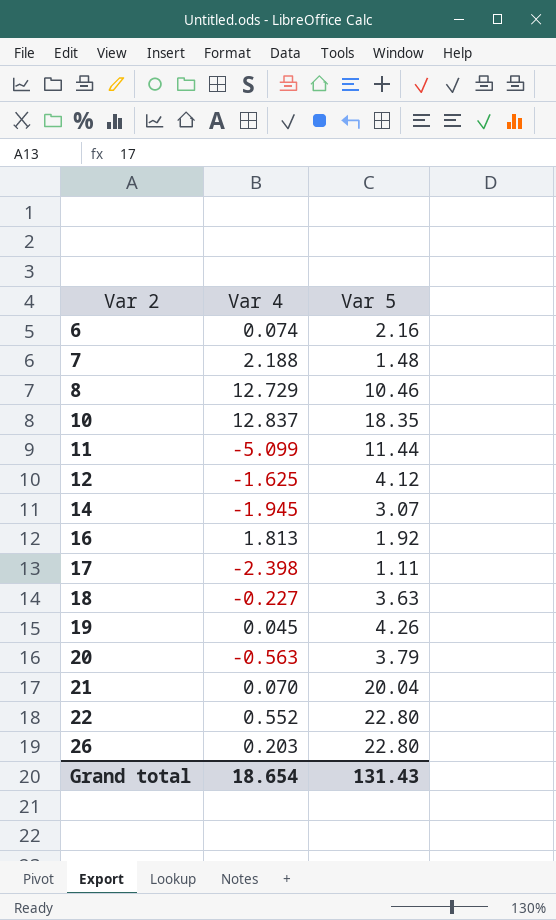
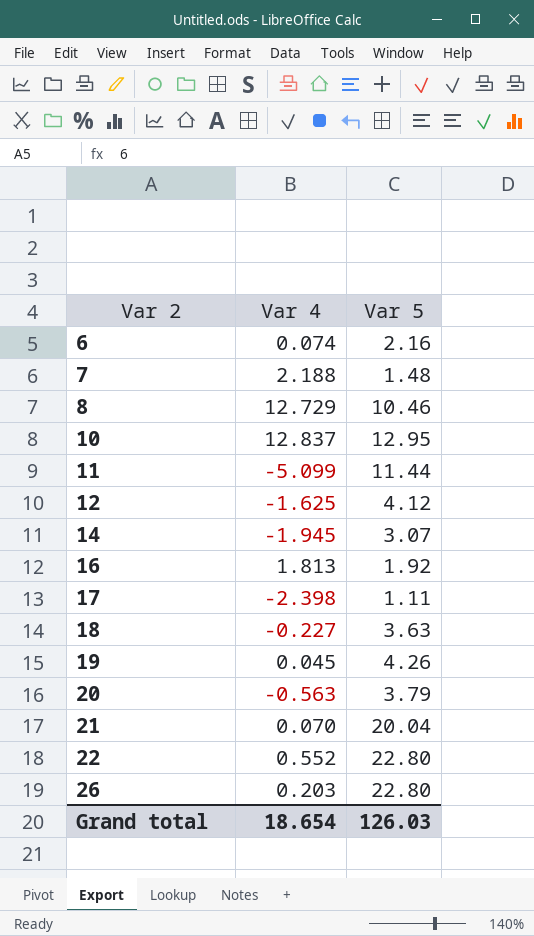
10 | Var 5: 18.35 -> 12.95
Grand total | Var 5: 131.43 -> 126.03

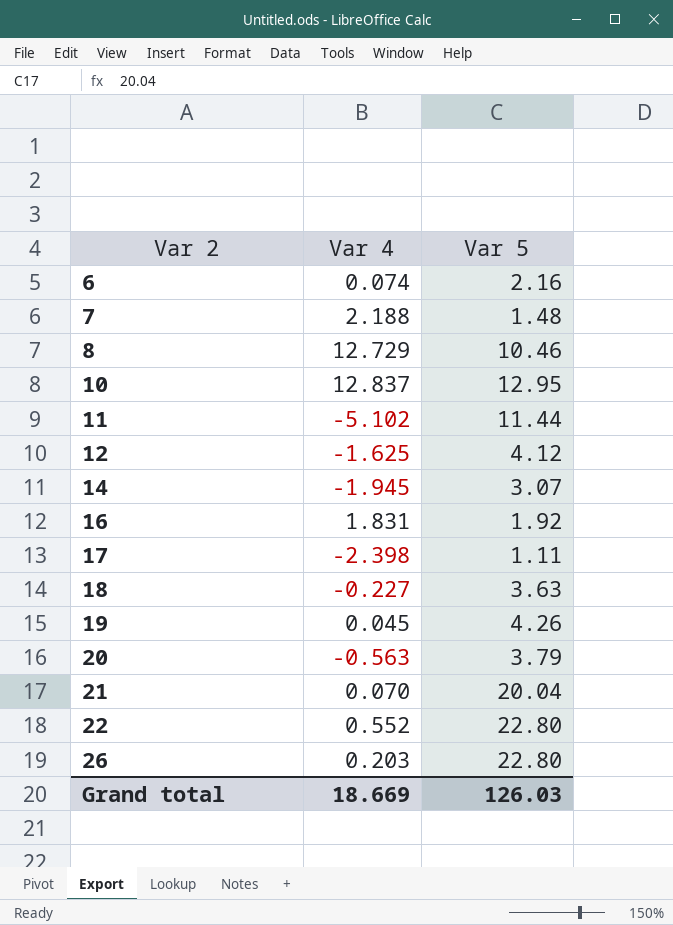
11 | Var 4: -5.099 -> -5.102
16 | Var 4: 1.813 -> 1.831
Grand total | Var 4: 18.654 -> 18.669

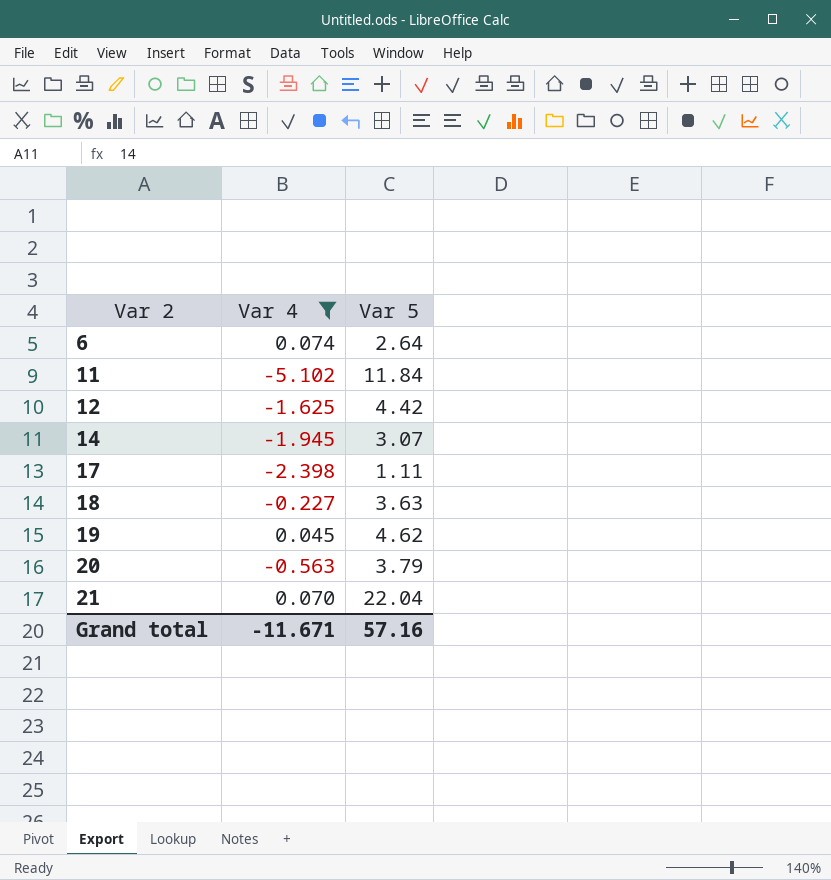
filter: none -> Var 4 <= 0.074
6 | Var 5: 2.16 -> 2.64
11 | Var 5: 11.44 -> 11.84
12 | Var 5: 4.12 -> 4.42
19 | Var 5: 4.26 -> 4.62
21 | Var 5: 20.04 -> 22.04
Grand total | Var 4: 18.669 -> -11.671
Grand total | Var 5: 126.03 -> 57.16

